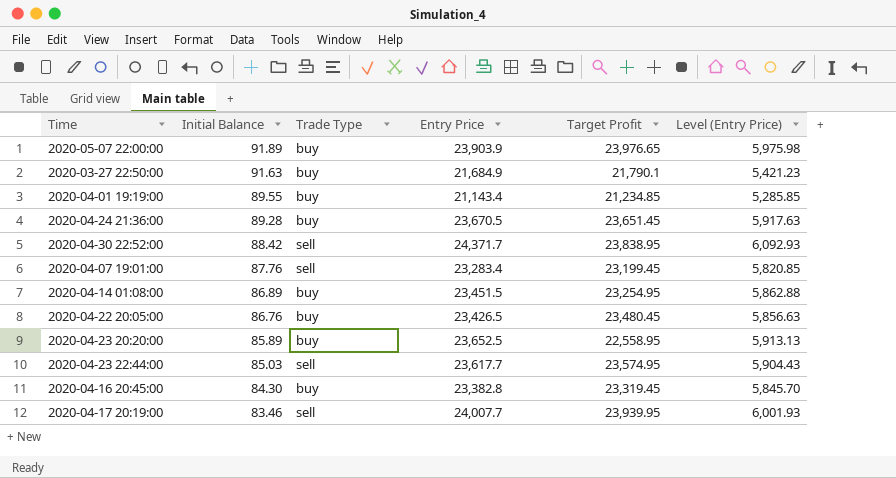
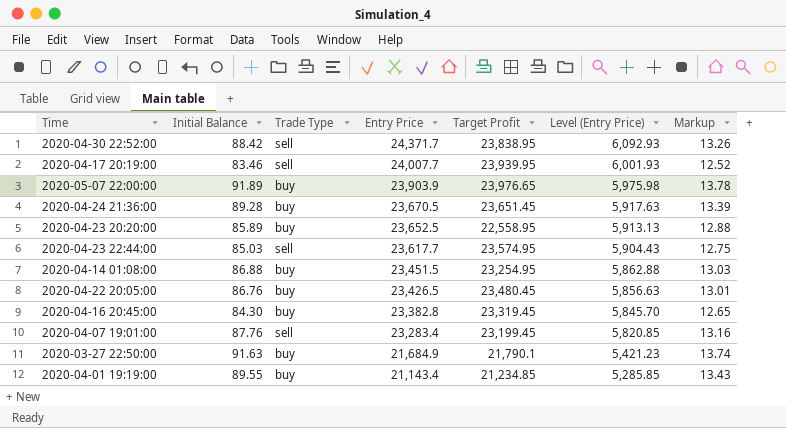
row order: Initial Balance descending -> Entry Price descending
column Markup | formula: none -> [Initial Balance] * 0.15
2020-04-14 01:08:00 | Initial Balance: 86.89 -> 86.88

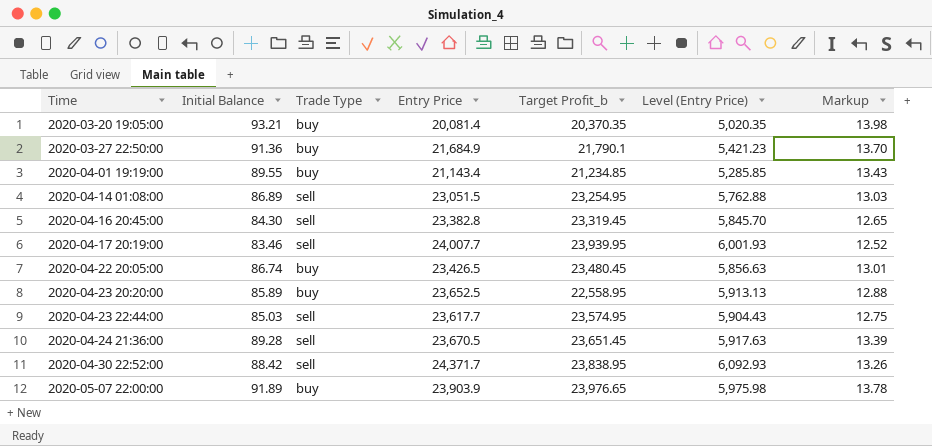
row order: Entry Price descending -> Time ascending
column name: Target Profit -> Target Profit_b
row 2020-04-07 19:01:00: 87.76 | sell | 23,283.4 | 23,199.45 | 5,820.85 | 13.16 -> none
row 2020-03-20 19:05:00: none -> 93.21 | buy | 20,081.4 | 20,370.35 | 5,020.35 | 13.98
2020-03-27 22:50:00 | Initial Balance: 91.63 -> 91.36
2020-03-27 22:50:00 | Markup: 13.74 -> 13.70
2020-04-14 01:08:00 | Initial Balance: 86.88 -> 86.89
2020-04-14 01:08:00 | Trade Type: buy -> sell
2020-04-14 01:08:00 | Entry Price: 23,451.5 -> 23,051.5
2020-04-14 01:08:00 | Level (Entry Price): 5,862.88 -> 5,762.88
2020-04-16 20:45:00 | Trade Type: buy -> sell
2020-04-22 20:05:00 | Initial Balance: 86.76 -> 86.74
2020-04-24 21:36:00 | Trade Type: buy -> sell

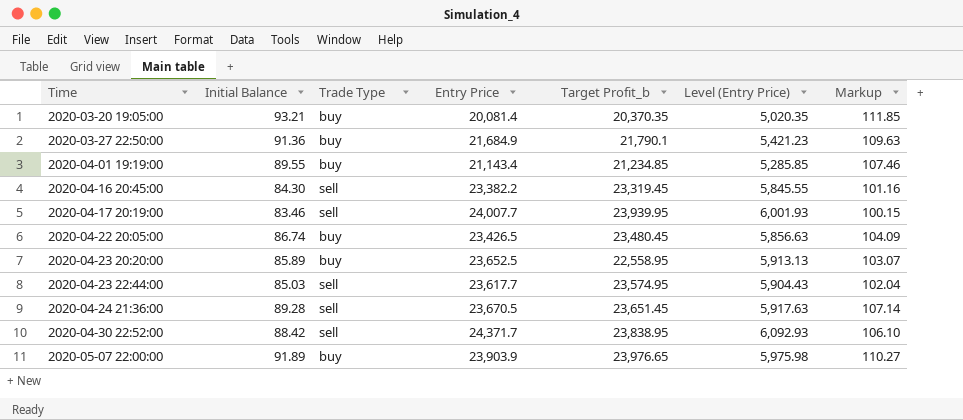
column Markup | formula: [Initial Balance] * 0.15 -> [Initial Balance] * 1.2
row 2020-04-14 01:08:00: 86.89 | sell | 23,051.5 | 23,254.95 | 5,762.88 | 13.03 -> none
2020-04-16 20:45:00 | Entry Price: 23,382.8 -> 23,382.2
2020-04-16 20:45:00 | Level (Entry Price): 5,845.70 -> 5,845.55

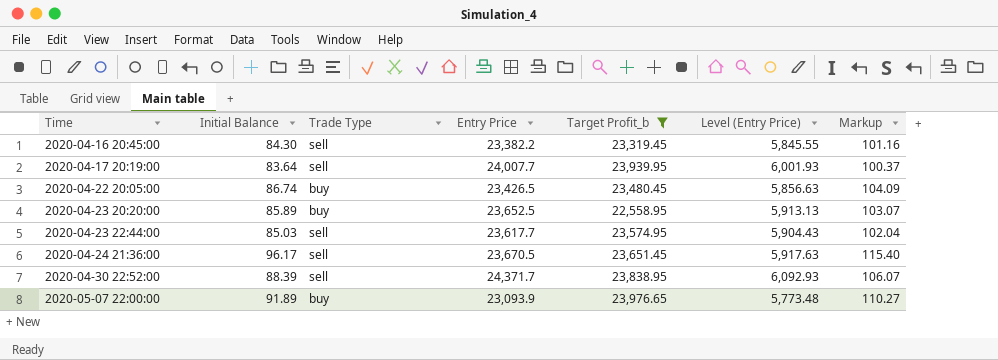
filter: none -> Target Profit_b >= 22,558.95
2020-04-17 20:19:00 | Initial Balance: 83.46 -> 83.64
2020-04-17 20:19:00 | Markup: 100.15 -> 100.37
2020-04-24 21:36:00 | Initial Balance: 89.28 -> 96.17
2020-04-24 21:36:00 | Markup: 107.14 -> 115.40
2020-04-30 22:52:00 | Initial Balance: 88.42 -> 88.39
2020-04-30 22:52:00 | Markup: 106.10 -> 106.07
2020-05-07 22:00:00 | Entry Price: 23,903.9 -> 23,093.9
2020-05-07 22:00:00 | Level (Entry Price): 5,975.98 -> 5,773.48

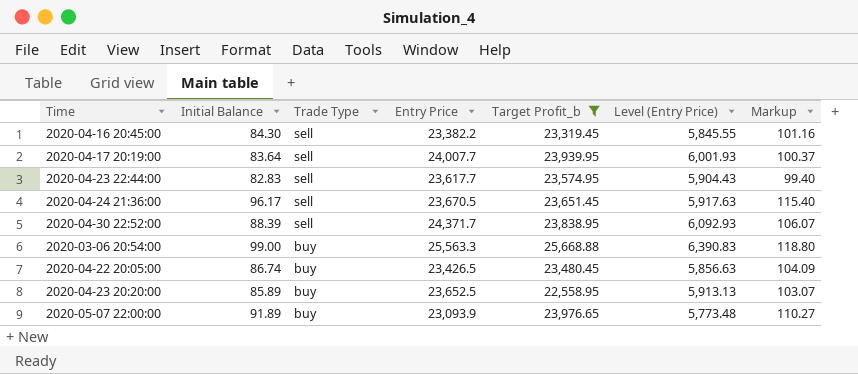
row order: Time ascending -> Trade Type descending
2020-04-23 22:44:00 | Initial Balance: 85.03 -> 82.83
2020-04-23 22:44:00 | Markup: 102.04 -> 99.40
row 2020-03-06 20:54:00: none -> 99.00 | buy | 25,563.3 | 25,668.88 | 6,390.83 | 118.80

